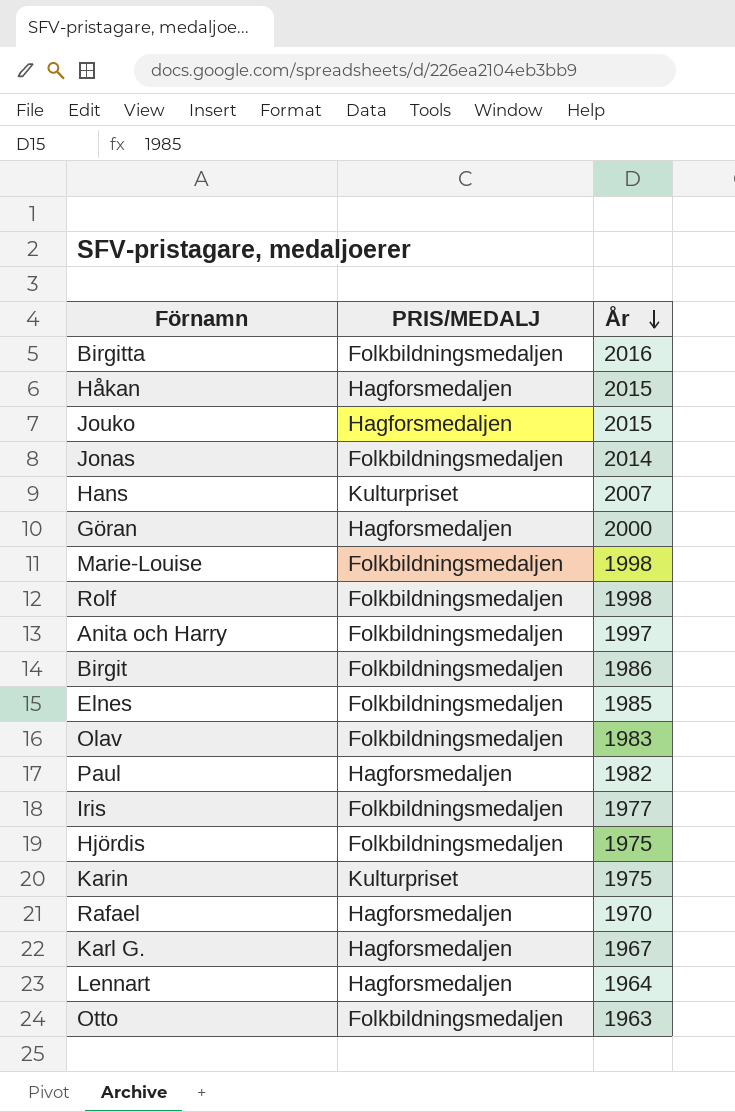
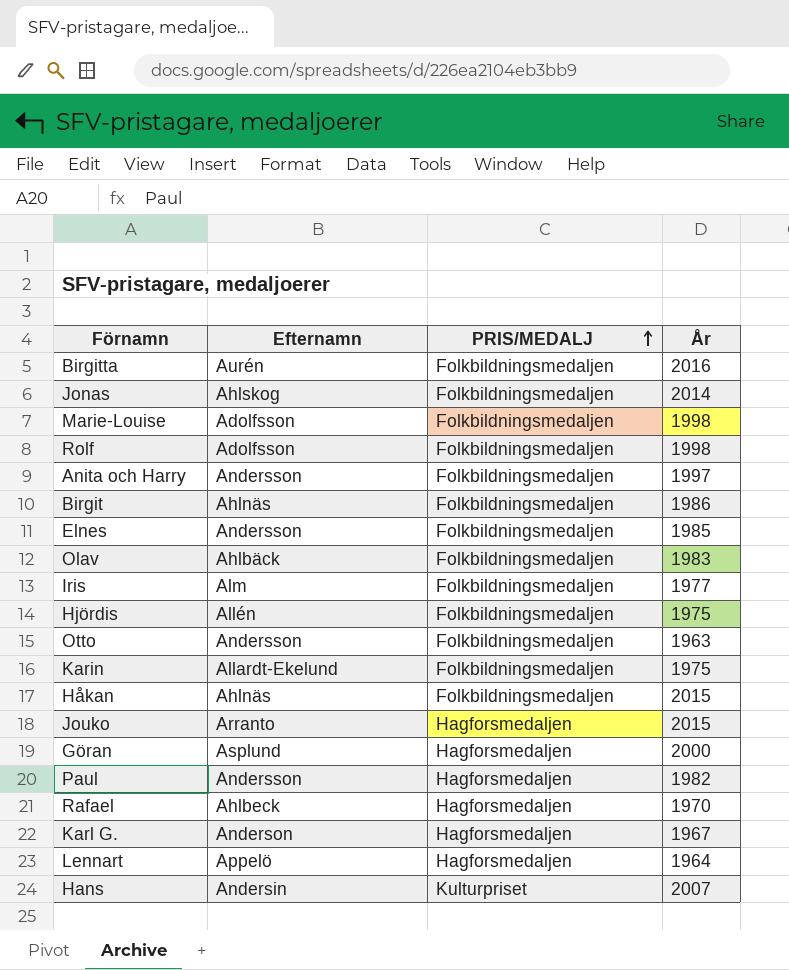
row order: År descending -> PRIS/MEDALJ ascending
column Efternamn | position: none -> 2
Karin | PRIS/MEDALJ: Kulturpriset -> Folkbildningsmedaljen
Håkan | PRIS/MEDALJ: Hagforsmedaljen -> Folkbildningsmedaljen

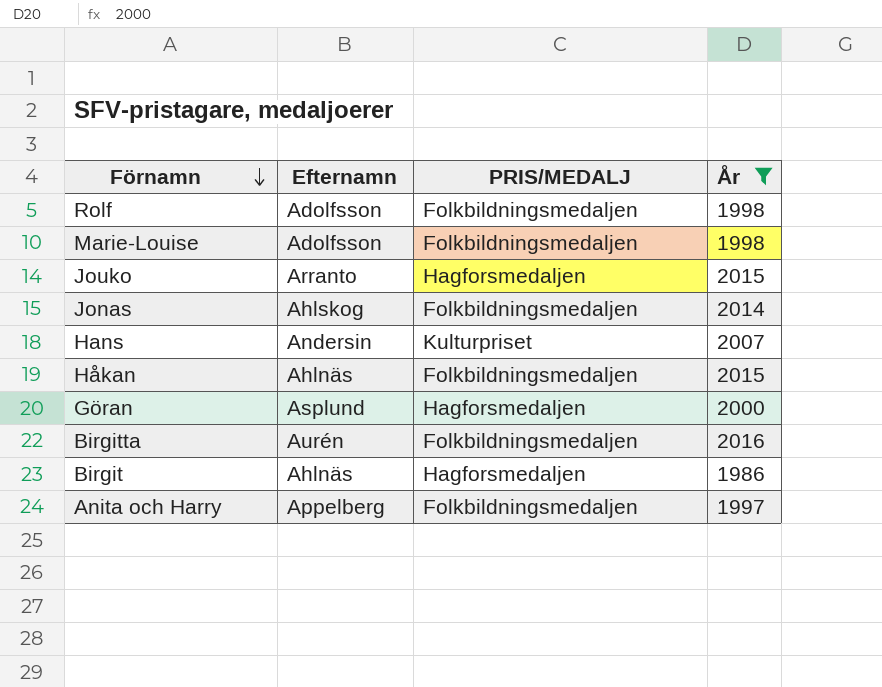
filter: none -> År >= 1986
row order: PRIS/MEDALJ ascending -> Förnamn descending
Birgit | PRIS/MEDALJ: Folkbildningsmedaljen -> Hagforsmedaljen
Anita och Harry | Efternamn: Andersson -> Appelberg

